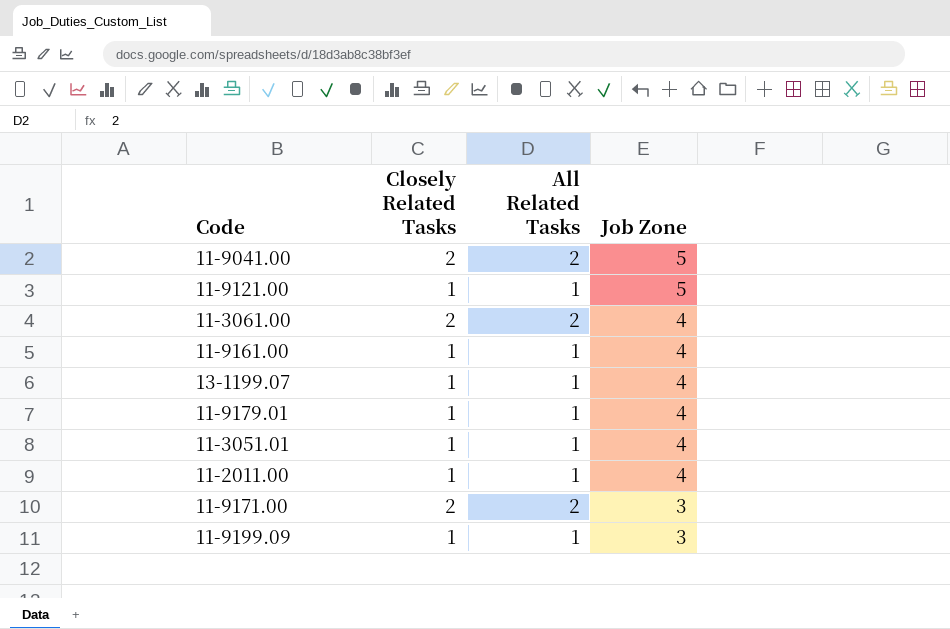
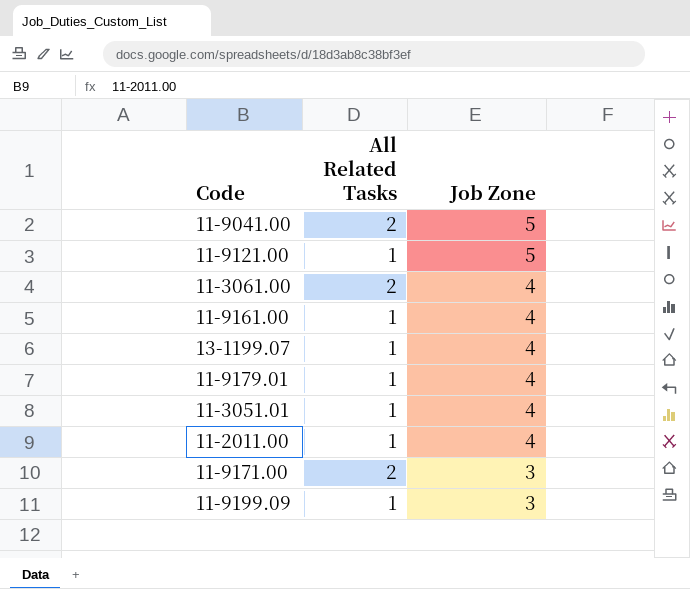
column Closely Related Tasks | position: 2 -> none

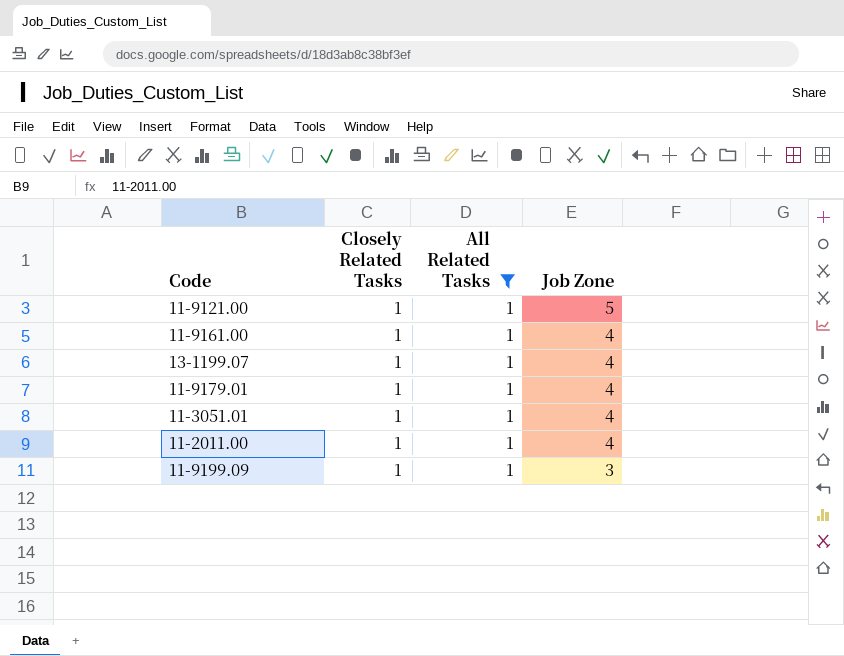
filter: none -> All Related Tasks = 1
column Closely Related Tasks | position: none -> 2

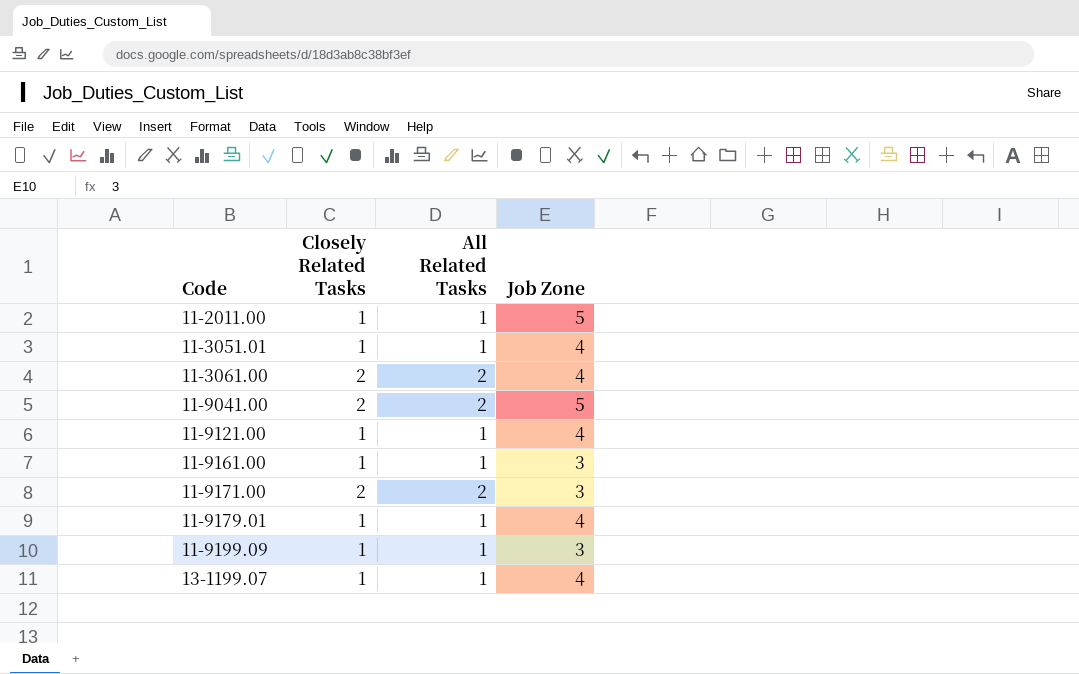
filter: All Related Tasks = 1 -> none
row order: Job Zone descending -> Code ascending
11-2011.00 | Job Zone: 4 -> 5
11-9121.00 | Job Zone: 5 -> 4
11-9161.00 | Job Zone: 4 -> 3

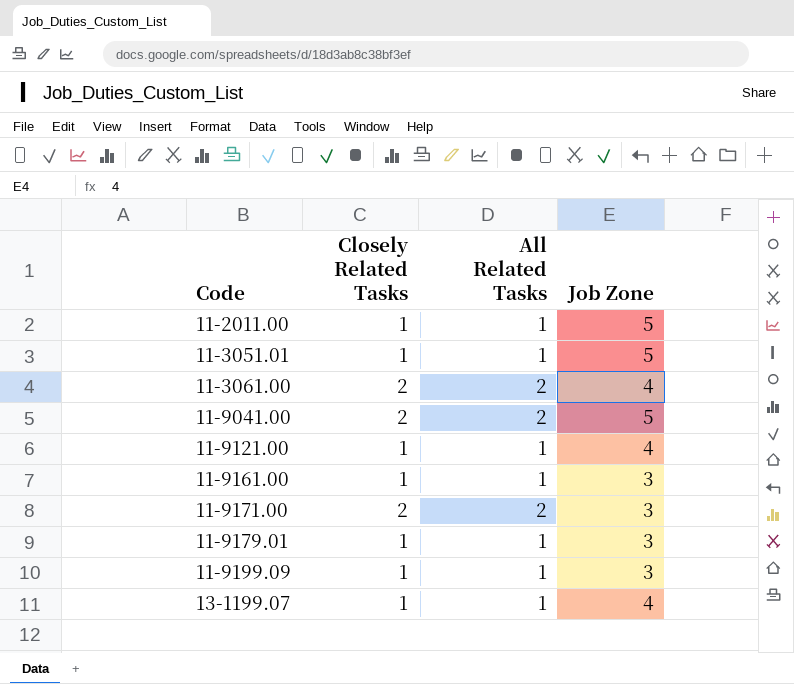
11-3051.01 | Job Zone: 4 -> 5
11-9179.01 | Job Zone: 4 -> 3

